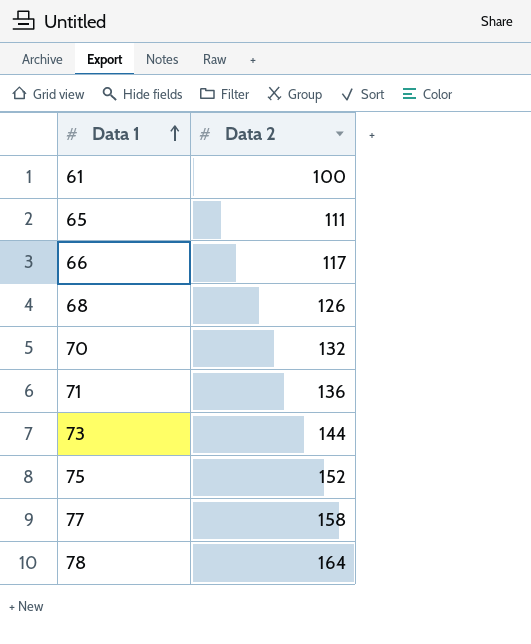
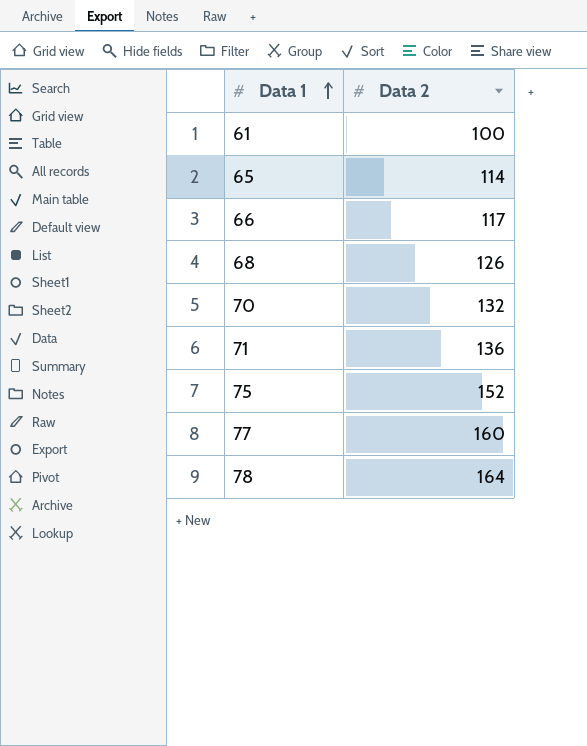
row 73: 144 -> none
65 | Data 2: 111 -> 114
77 | Data 2: 158 -> 160

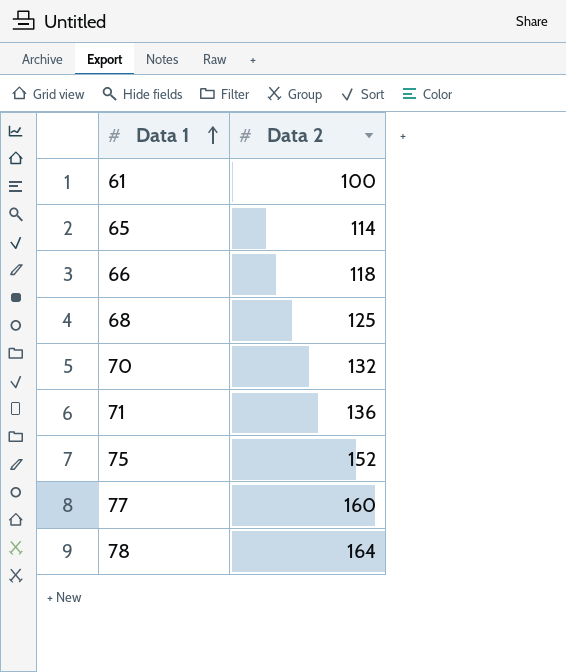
66 | Data 2: 117 -> 118
68 | Data 2: 126 -> 125

